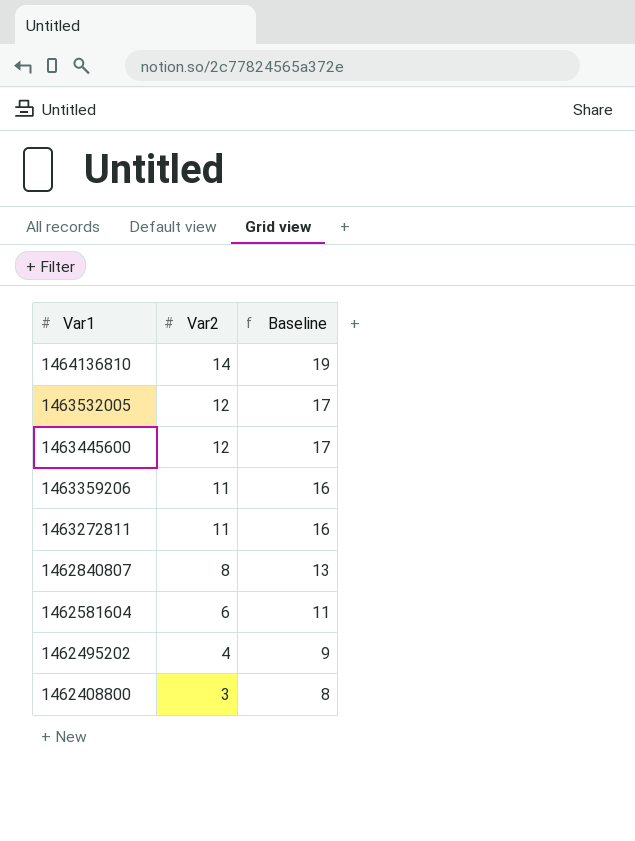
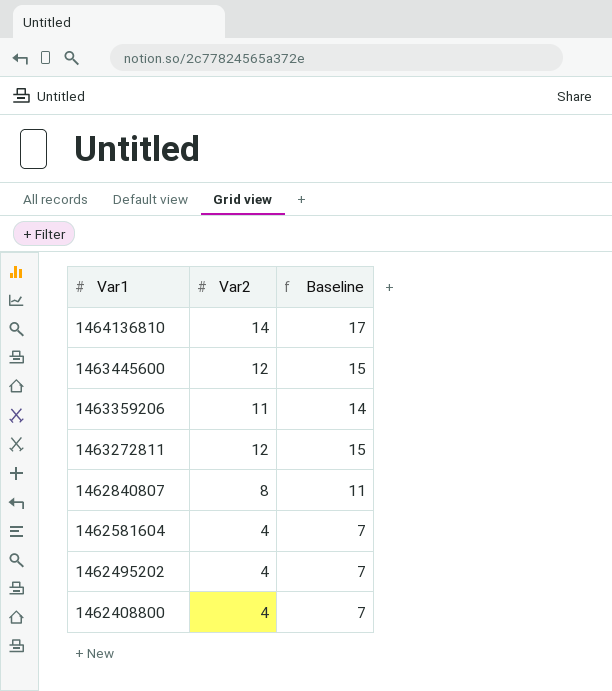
column Baseline | formula: [Var2] + 5 -> [Var2] + 3
row 1463532005: 12 | 17 -> none
1463272811 | Var2: 11 -> 12
1462581604 | Var2: 6 -> 4
1462408800 | Var2: 3 -> 4

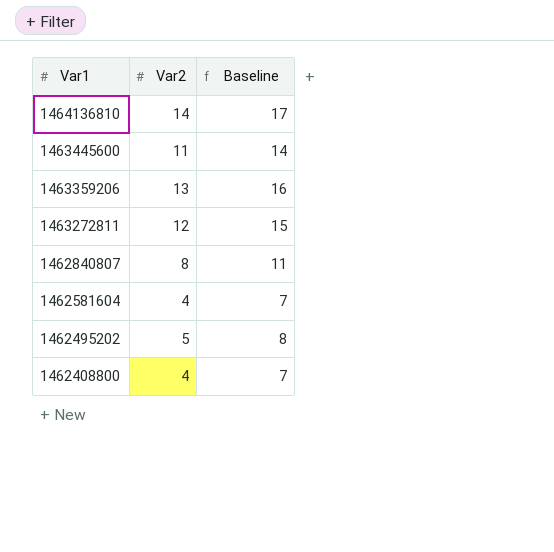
1463445600 | Var2: 12 -> 11
1463445600 | Baseline: 15 -> 14
1463359206 | Var2: 11 -> 13
1463359206 | Baseline: 14 -> 16
1462495202 | Var2: 4 -> 5
1462495202 | Baseline: 7 -> 8

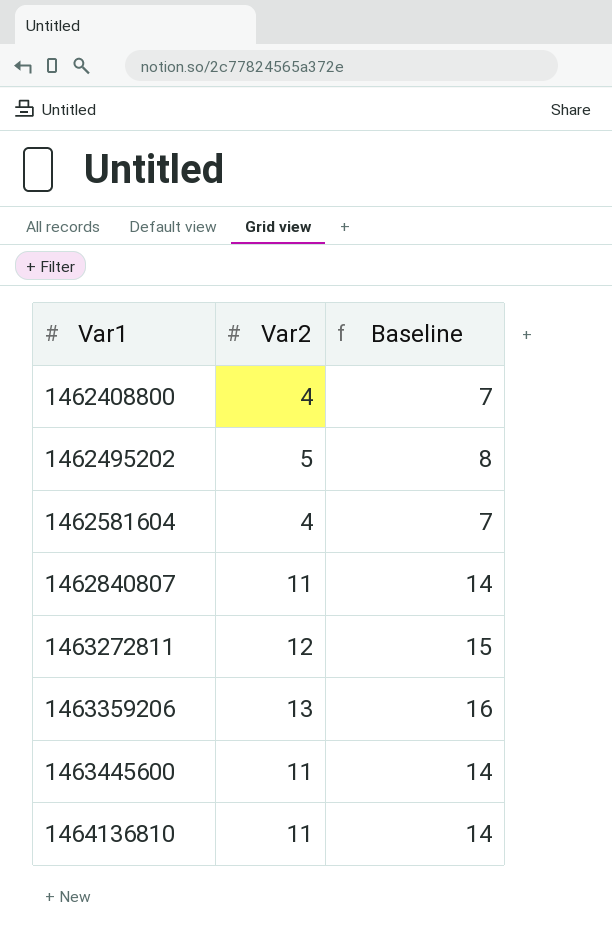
row order: Var1 descending -> Var1 ascending
1462840807 | Var2: 8 -> 11
1462840807 | Baseline: 11 -> 14
1464136810 | Var2: 14 -> 11
1464136810 | Baseline: 17 -> 14

